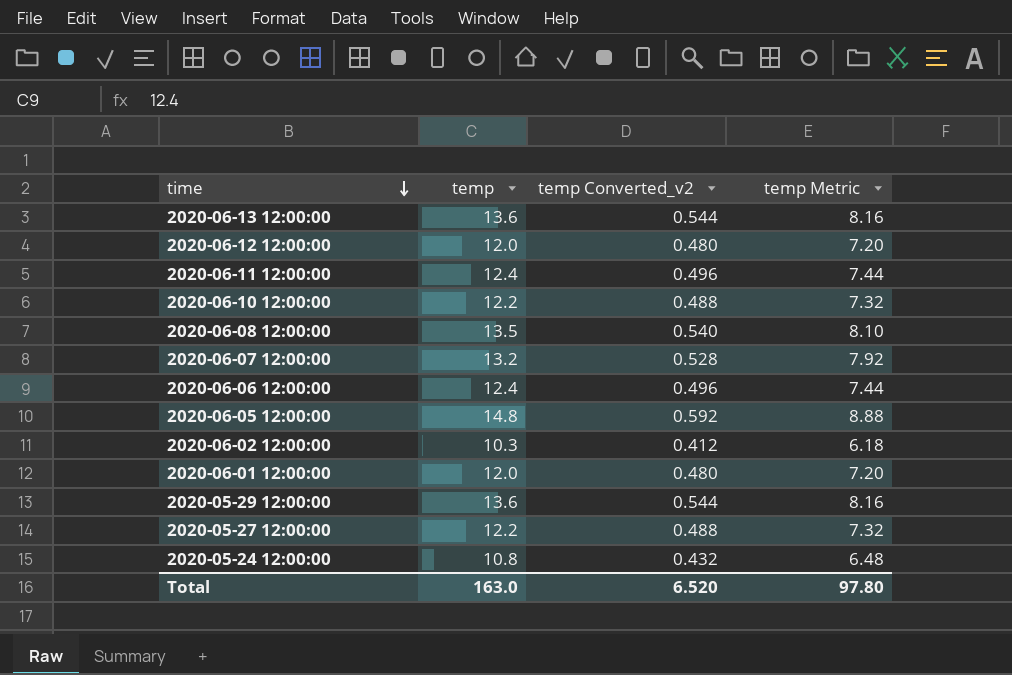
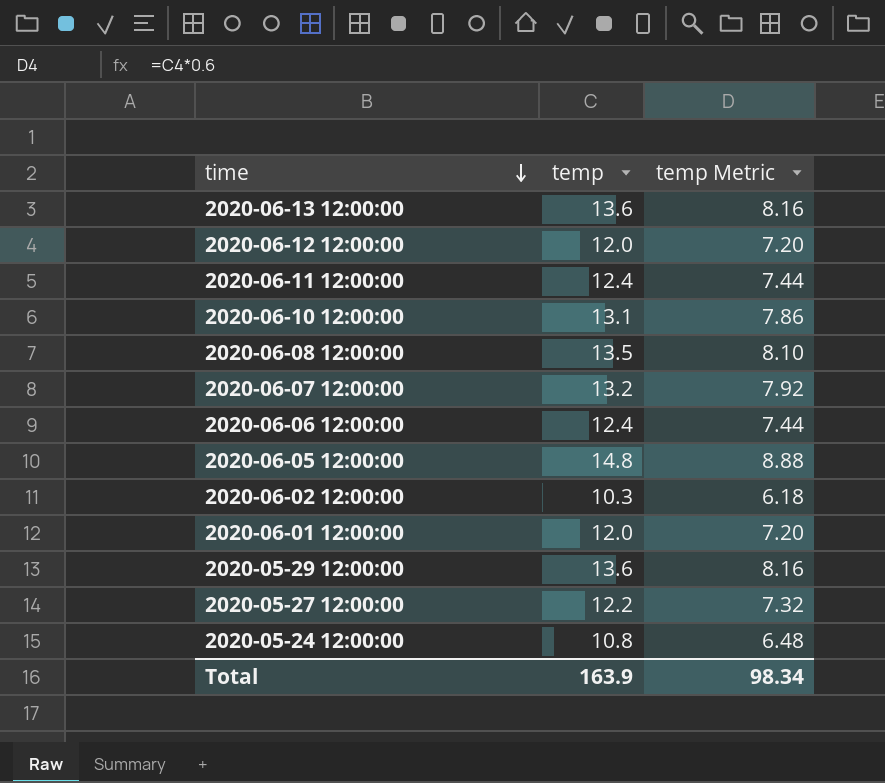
column temp Converted_v2 | formula: [temp] * 0.04 -> none
2020-06-10 12:00:00 | temp: 12.2 -> 13.1
2020-06-10 12:00:00 | temp Metric: 7.32 -> 7.86
Total | temp: 163.0 -> 163.9
Total | temp Metric: 97.80 -> 98.34

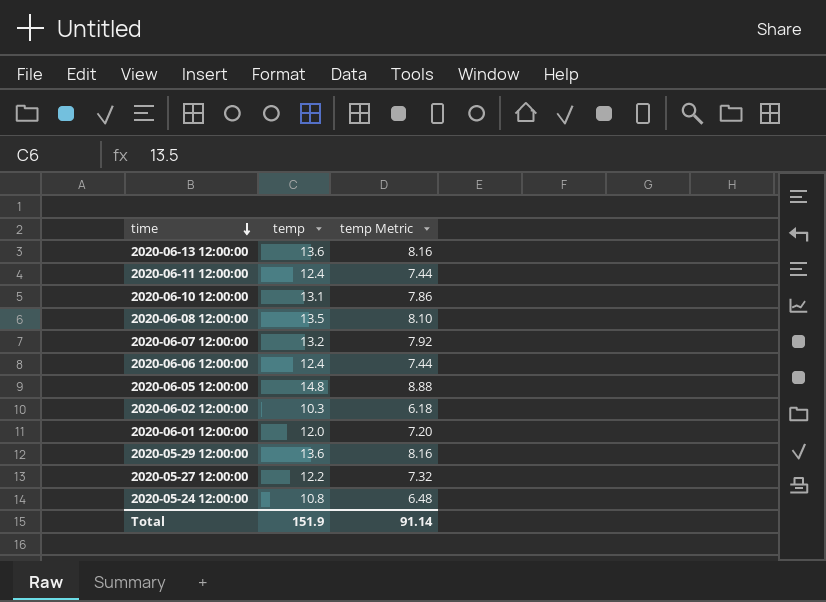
row 2020-06-12 12:00:00: 12.0 | 7.20 -> none
Total | temp: 163.9 -> 151.9
Total | temp Metric: 98.34 -> 91.14

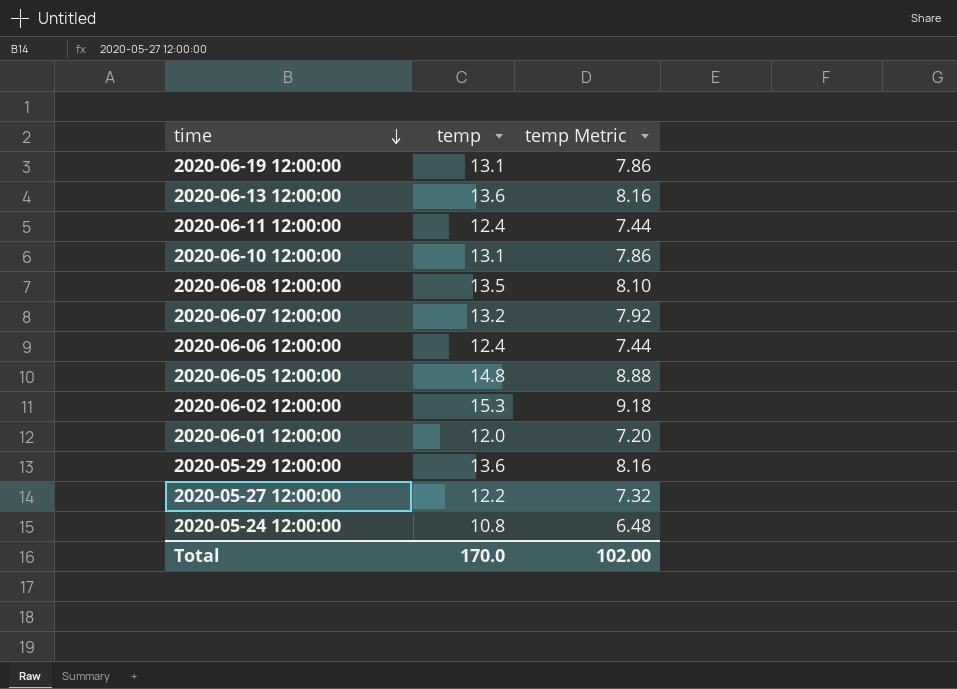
row 2020-06-19 12:00:00: none -> 13.1 | 7.86
2020-06-02 12:00:00 | temp: 10.3 -> 15.3
2020-06-02 12:00:00 | temp Metric: 6.18 -> 9.18
Total | temp: 151.9 -> 170.0
Total | temp Metric: 91.14 -> 102.00

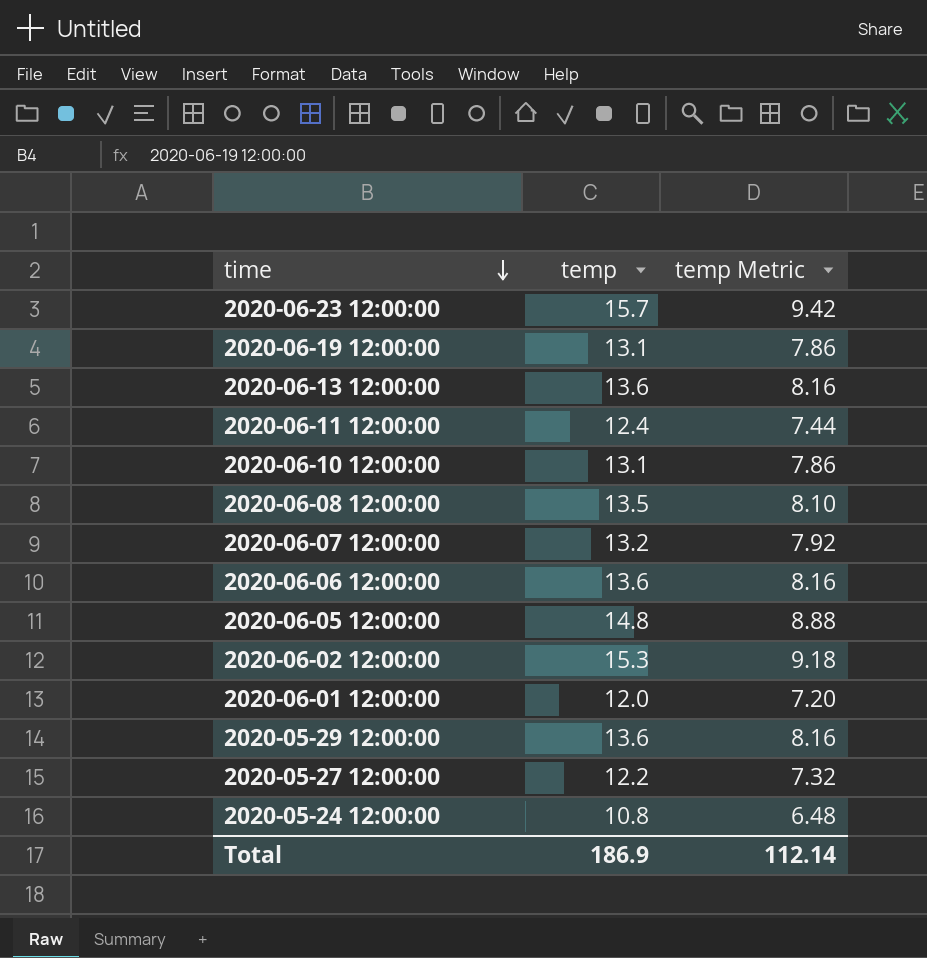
row 2020-06-23 12:00:00: none -> 15.7 | 9.42
2020-06-06 12:00:00 | temp: 12.4 -> 13.6
2020-06-06 12:00:00 | temp Metric: 7.44 -> 8.16
Total | temp: 170.0 -> 186.9
Total | temp Metric: 102.00 -> 112.14

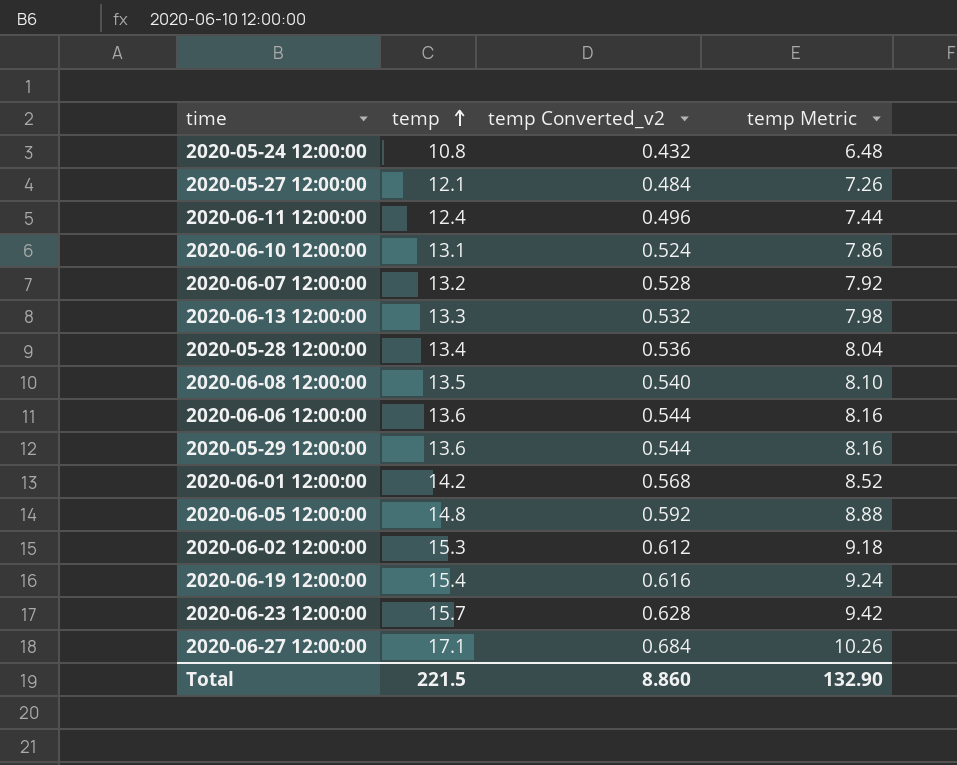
row order: time descending -> temp ascending
column temp Converted_v2 | formula: none -> [temp] * 0.04
2020-05-27 12:00:00 | temp: 12.2 -> 12.1
2020-05-27 12:00:00 | temp Metric: 7.32 -> 7.26
2020-06-13 12:00:00 | temp: 13.6 -> 13.3
2020-06-13 12:00:00 | temp Metric: 8.16 -> 7.98
row 2020-05-28 12:00:00: none -> 13.4 | 0.536 | 8.04
2020-06-01 12:00:00 | temp: 12.0 -> 14.2
2020-06-01 12:00:00 | temp Metric: 7.20 -> 8.52
2020-06-19 12:00:00 | temp: 13.1 -> 15.4
2020-06-19 12:00:00 | temp Metric: 7.86 -> 9.24
row 2020-06-27 12:00:00: none -> 17.1 | 0.684 | 10.26
Total | temp: 186.9 -> 221.5
Total | temp Metric: 112.14 -> 132.90

